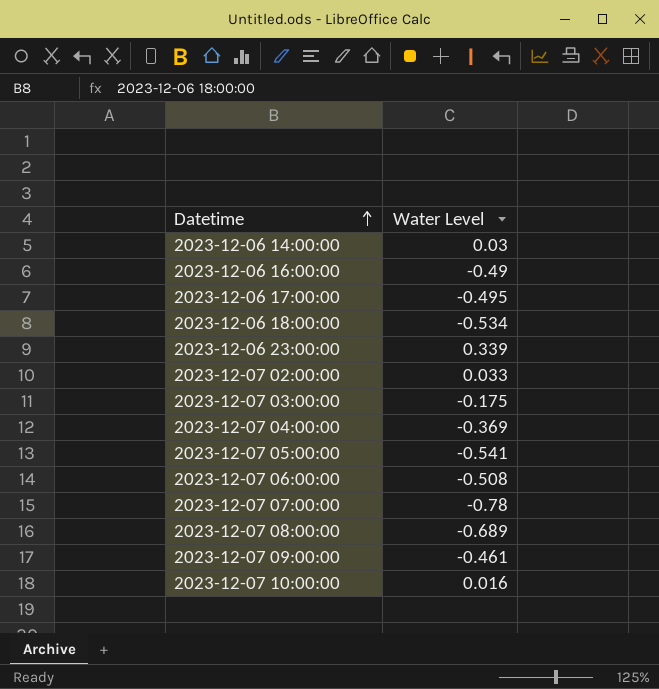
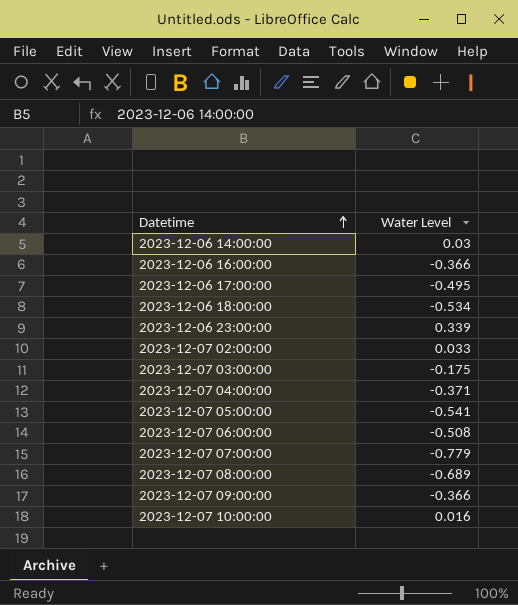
2023-12-06 16:00:00 | Water Level: -0.49 -> -0.366
2023-12-07 04:00:00 | Water Level: -0.369 -> -0.371
2023-12-07 07:00:00 | Water Level: -0.78 -> -0.779
2023-12-07 09:00:00 | Water Level: -0.461 -> -0.366

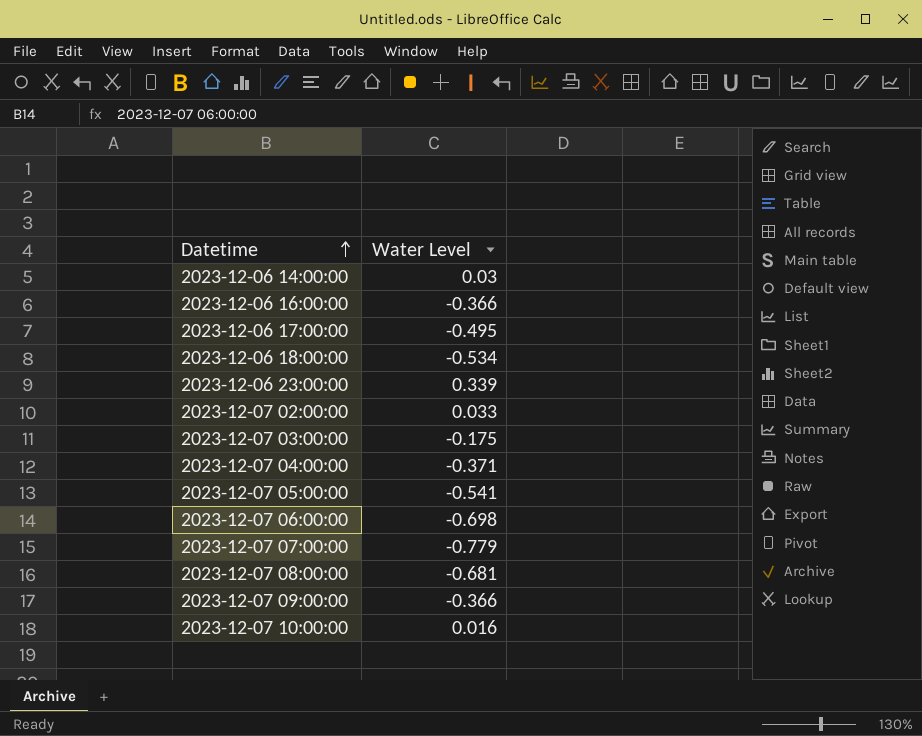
2023-12-07 06:00:00 | Water Level: -0.508 -> -0.698
2023-12-07 08:00:00 | Water Level: -0.689 -> -0.681

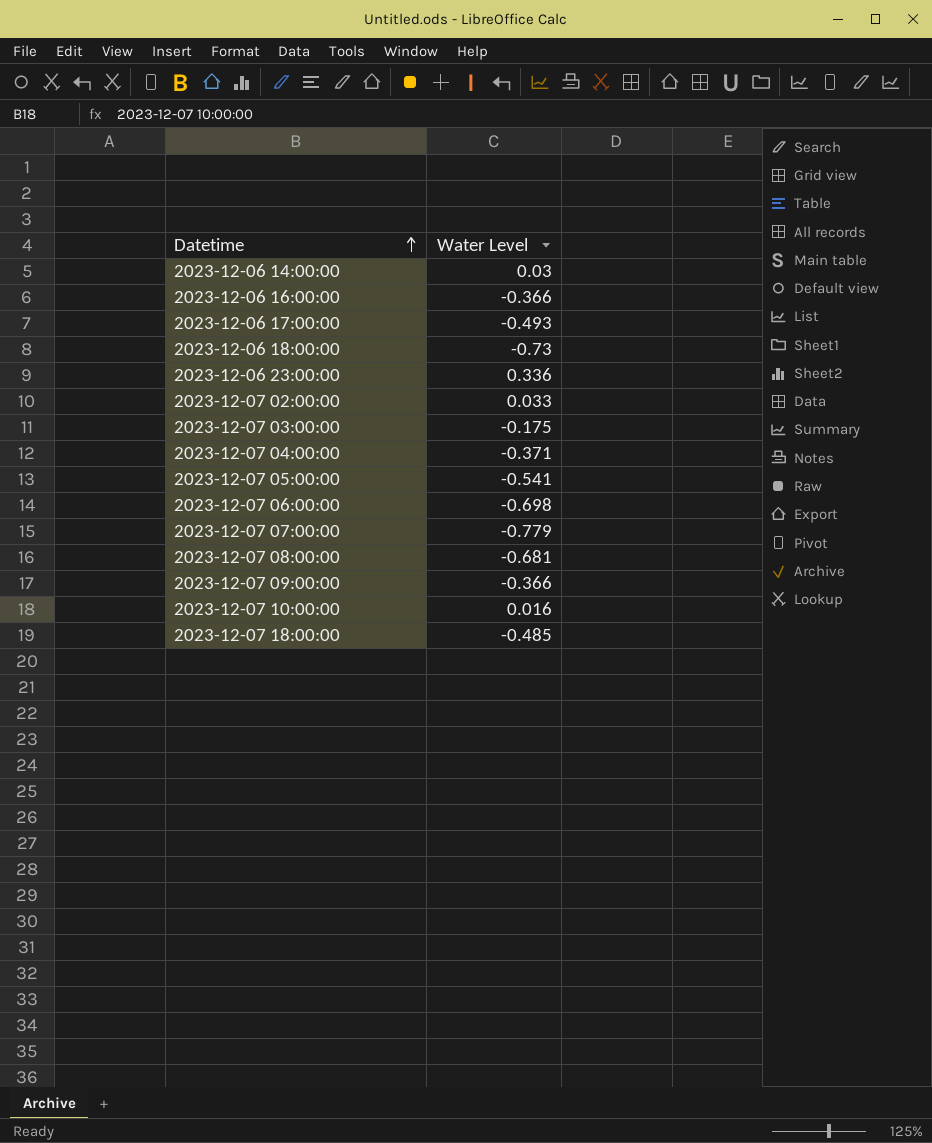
2023-12-06 17:00:00 | Water Level: -0.495 -> -0.493
2023-12-06 18:00:00 | Water Level: -0.534 -> -0.73
2023-12-06 23:00:00 | Water Level: 0.339 -> 0.336
row 2023-12-07 18:00:00: none -> -0.485

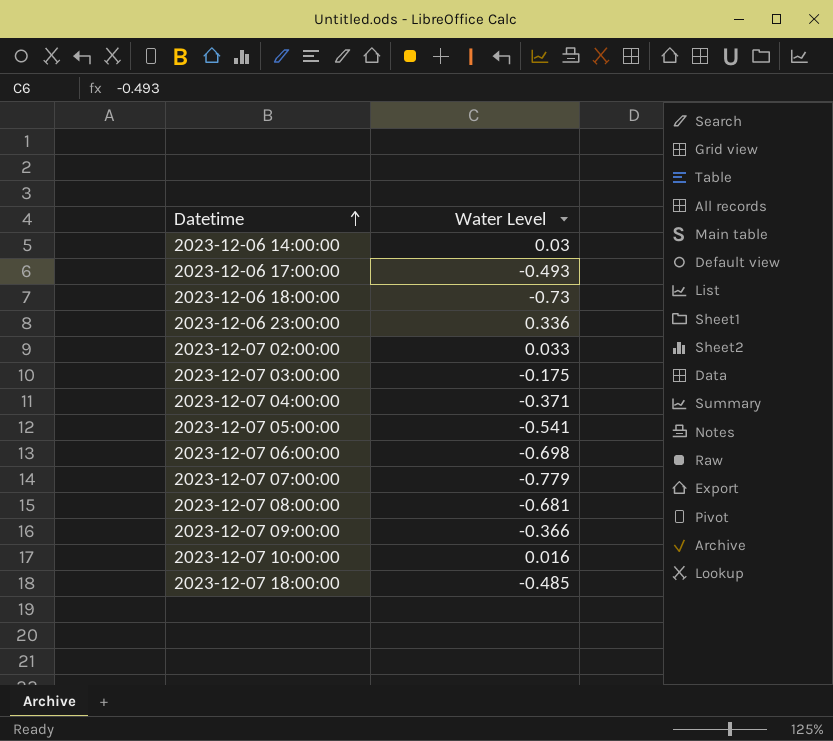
row 2023-12-06 16:00:00: -0.366 -> none

